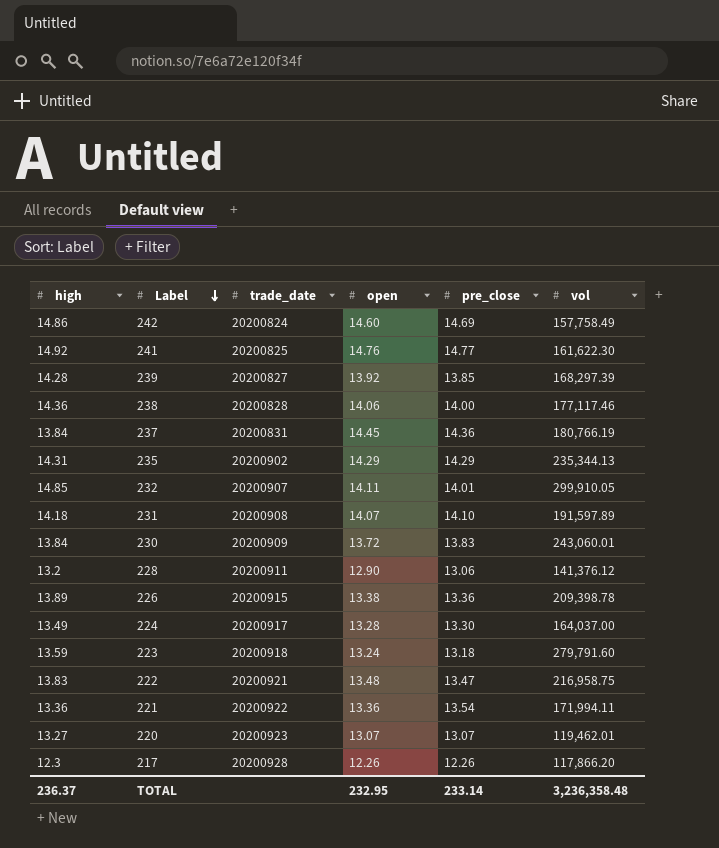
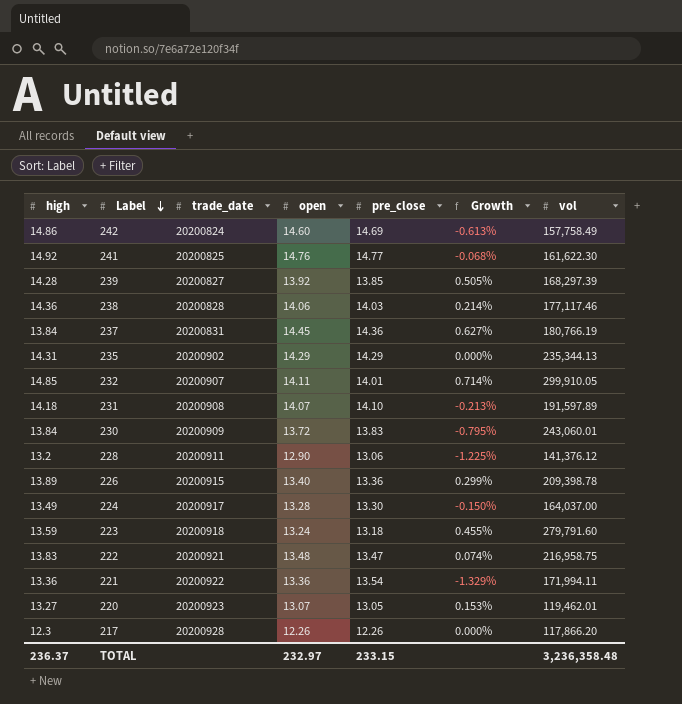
column Growth | formula: none -> ([open] - [pre_close]) / [pre_close]
238 | pre_close: 14.00 -> 14.03
226 | open: 13.38 -> 13.40
220 | pre_close: 13.07 -> 13.05
TOTAL | open: 232.95 -> 232.97
TOTAL | pre_close: 233.14 -> 233.15

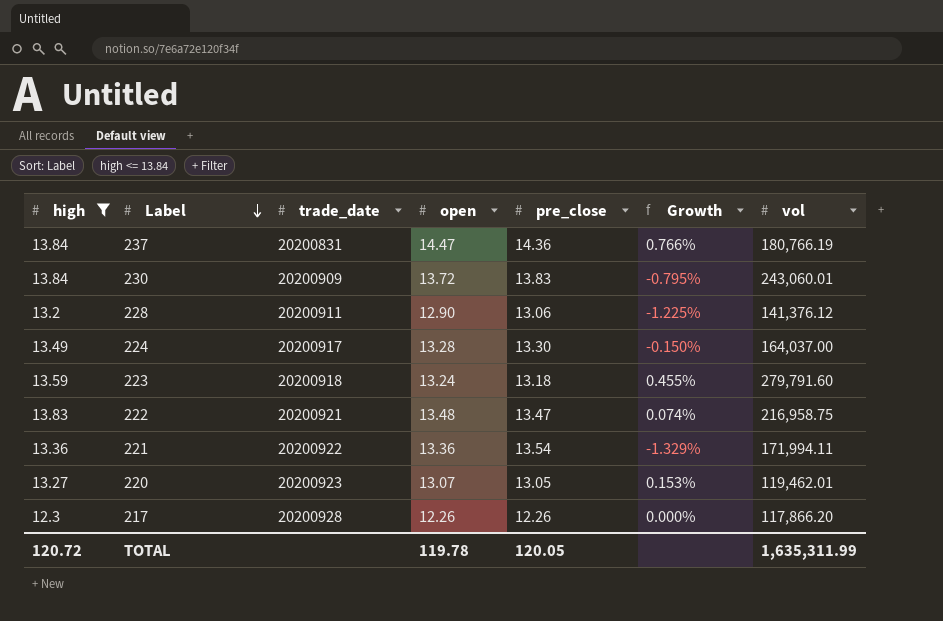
filter: none -> high <= 13.84
237 | open: 14.45 -> 14.47
237 | Growth: 0.627% -> 0.766%
TOTAL | high: 236.37 -> 120.72
TOTAL | open: 232.97 -> 119.78
TOTAL | pre_close: 233.15 -> 120.05
TOTAL | vol: 3,236,358.48 -> 1,635,311.99

